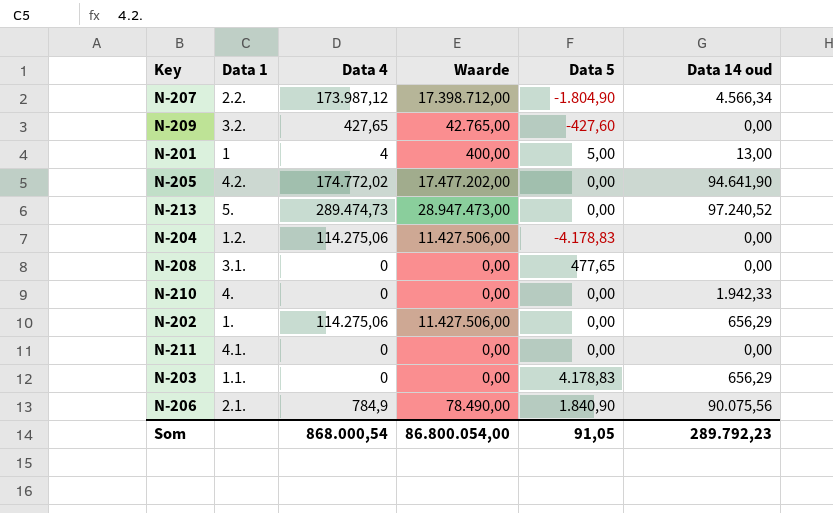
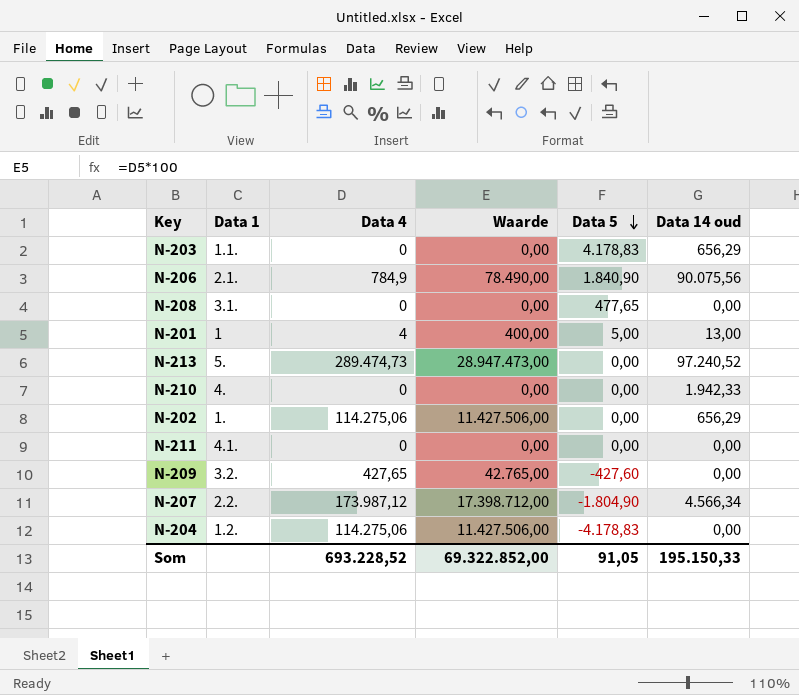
row order: none -> Data 5 descending
row N-205: 4.2. | 174.772,02 | 17.477.202,00 | 0,00 | 94.641,90 -> none
Som | Data 4: 868.000,54 -> 693.228,52
Som | Waarde: 86.800.054,00 -> 69.322.852,00
Som | Data 14 oud: 289.792,23 -> 195.150,33

